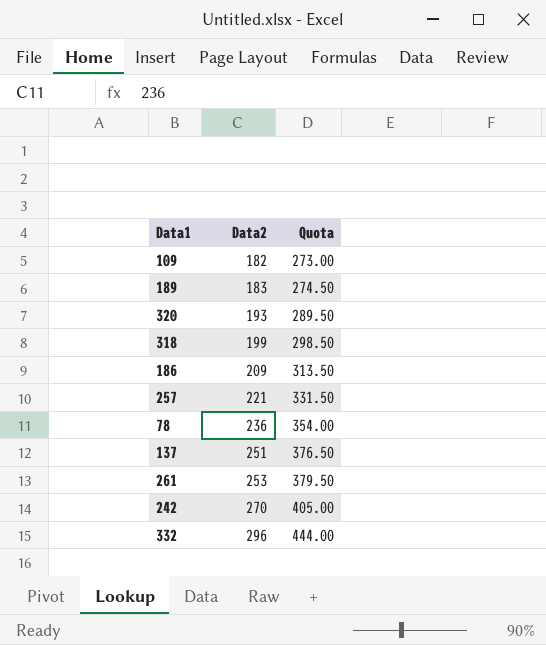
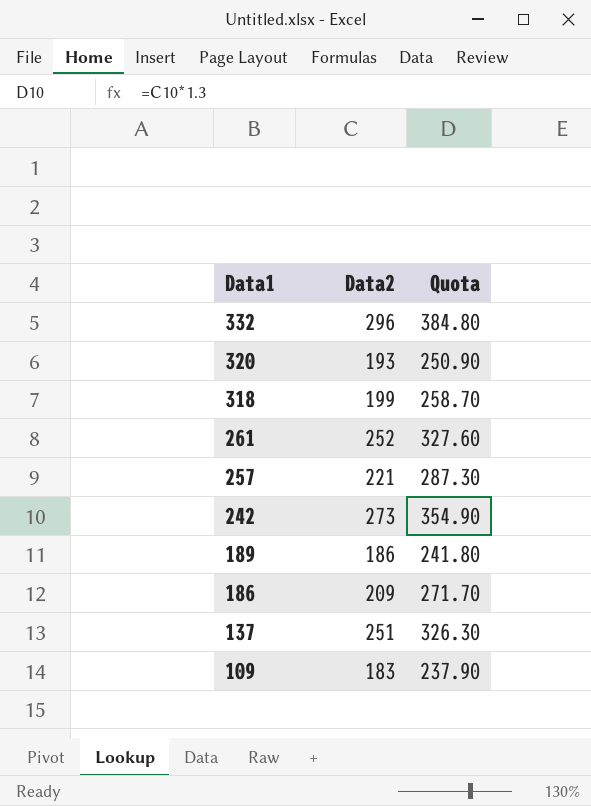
row order: Data2 ascending -> Data1 descending
column Quota | formula: [Data2] * 1.5 -> [Data2] * 1.3
row 78: 236 | 354.00 -> none
261 | Data2: 253 -> 252
242 | Data2: 270 -> 273
189 | Data2: 183 -> 186
109 | Data2: 182 -> 183

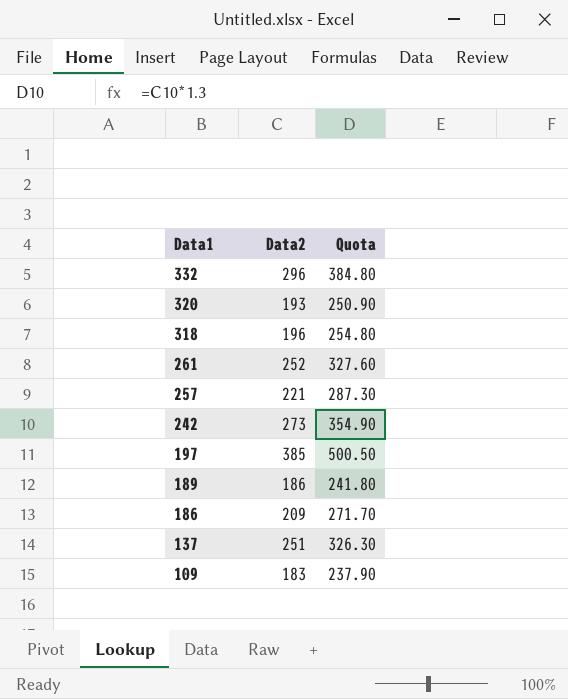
318 | Data2: 199 -> 196
318 | Quota: 258.70 -> 254.80
row 197: none -> 385 | 500.50

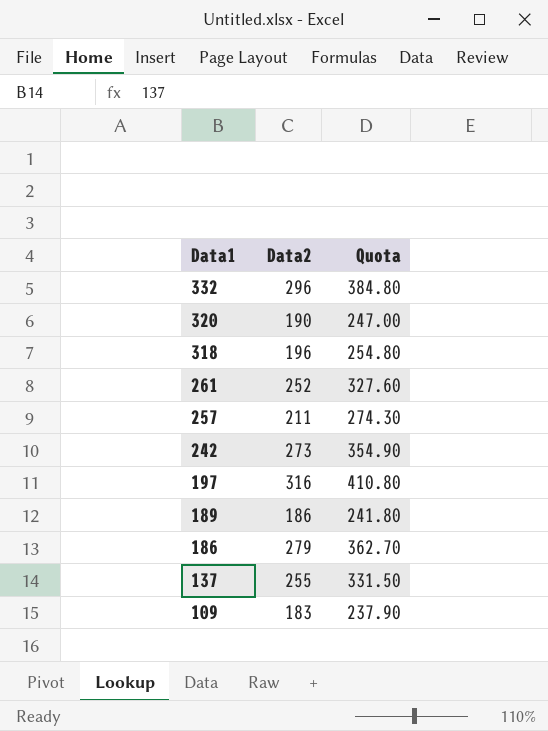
320 | Data2: 193 -> 190
320 | Quota: 250.90 -> 247.00
257 | Data2: 221 -> 211
257 | Quota: 287.30 -> 274.30
197 | Data2: 385 -> 316
197 | Quota: 500.50 -> 410.80
186 | Data2: 209 -> 279
186 | Quota: 271.70 -> 362.70
137 | Data2: 251 -> 255
137 | Quota: 326.30 -> 331.50

